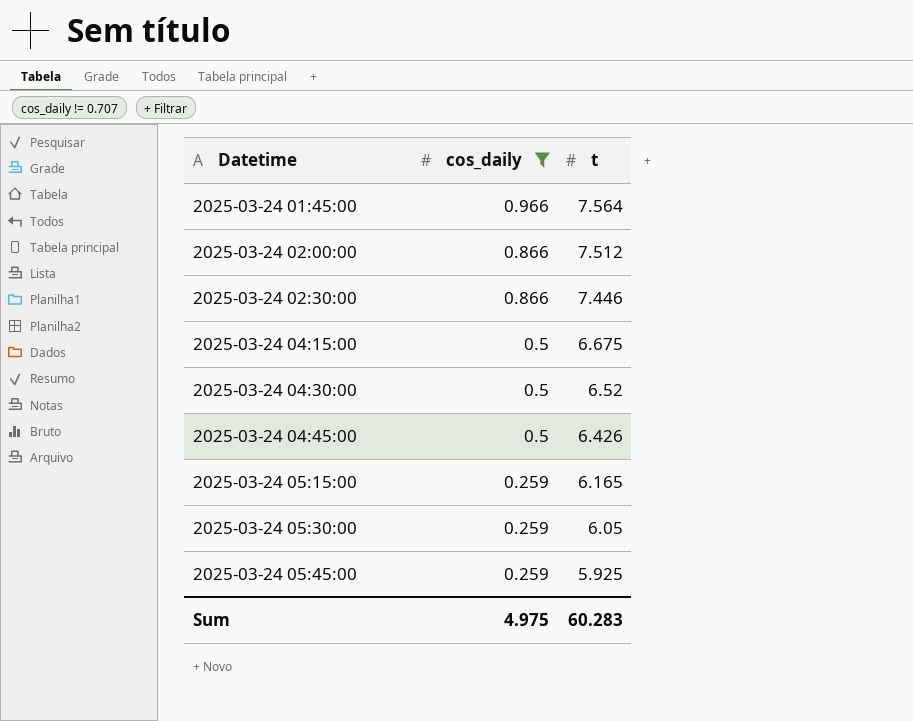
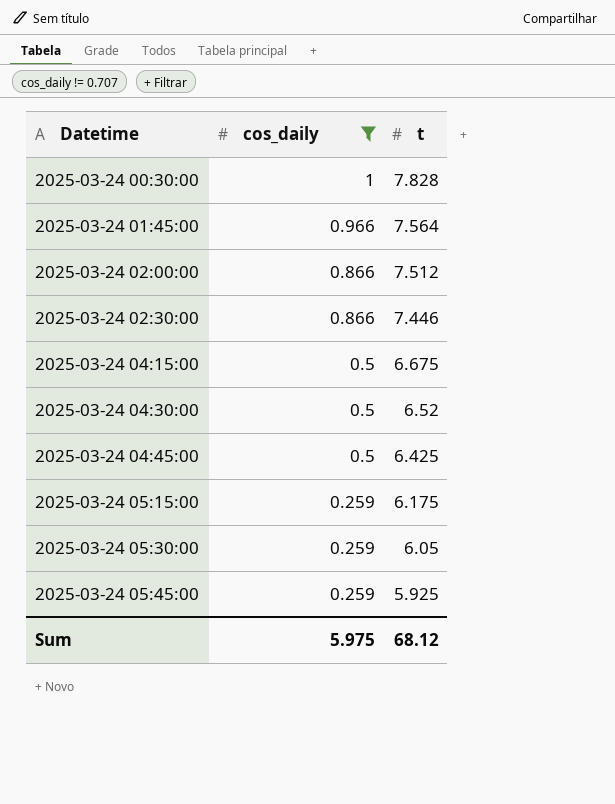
row 2025-03-24 00:30:00: none -> 1 | 7.828
2025-03-24 04:45:00 | t: 6.426 -> 6.425
2025-03-24 05:15:00 | t: 6.165 -> 6.175
Sum | cos_daily: 4.975 -> 5.975
Sum | t: 60.283 -> 68.12

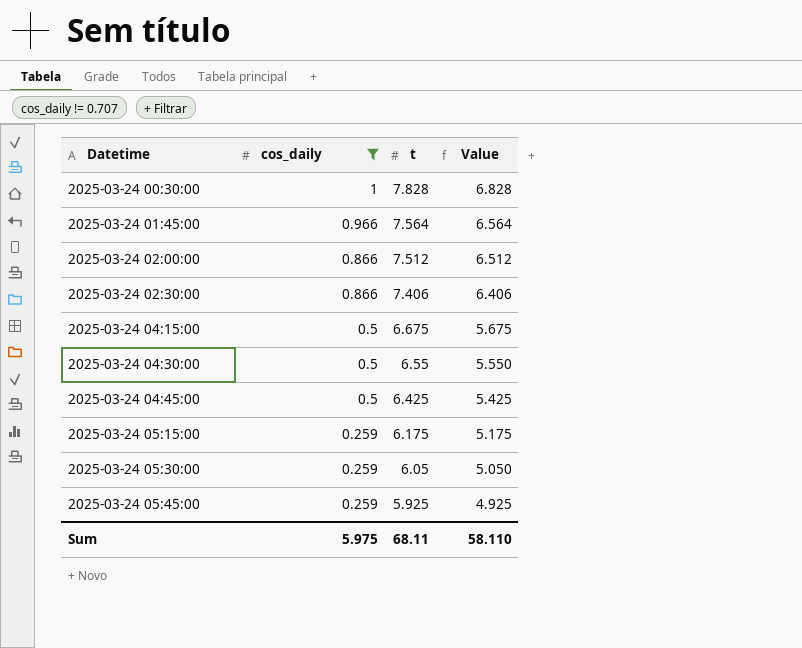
column Value | formula: none -> [t] - 1
2025-03-24 02:30:00 | t: 7.446 -> 7.406
2025-03-24 04:30:00 | t: 6.52 -> 6.55
Sum | t: 68.12 -> 68.11

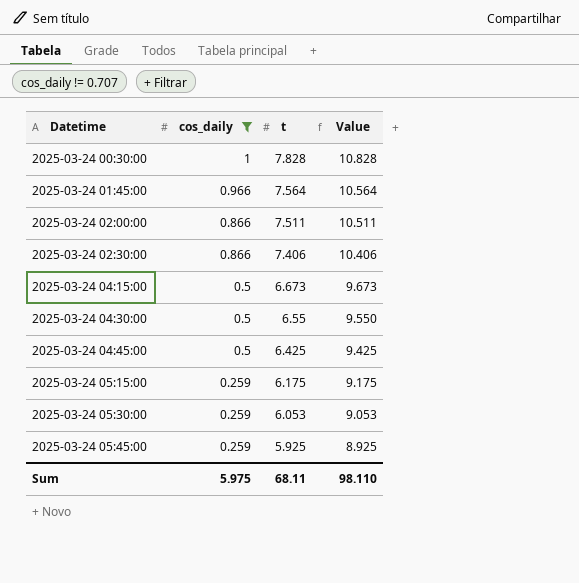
column Value | formula: [t] - 1 -> [t] + 3
2025-03-24 02:00:00 | t: 7.512 -> 7.511
2025-03-24 04:15:00 | t: 6.675 -> 6.673
2025-03-24 05:30:00 | t: 6.05 -> 6.053
Sum | Value: 58.110 -> 98.110

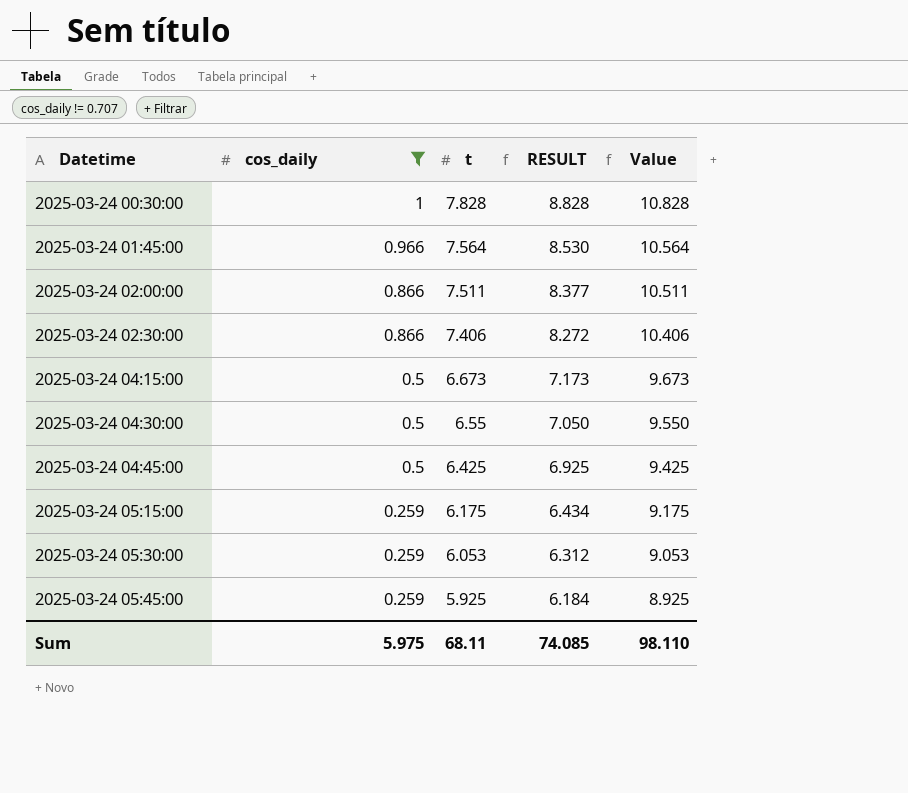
column RESULT | formula: none -> [cos_daily] + [t]

